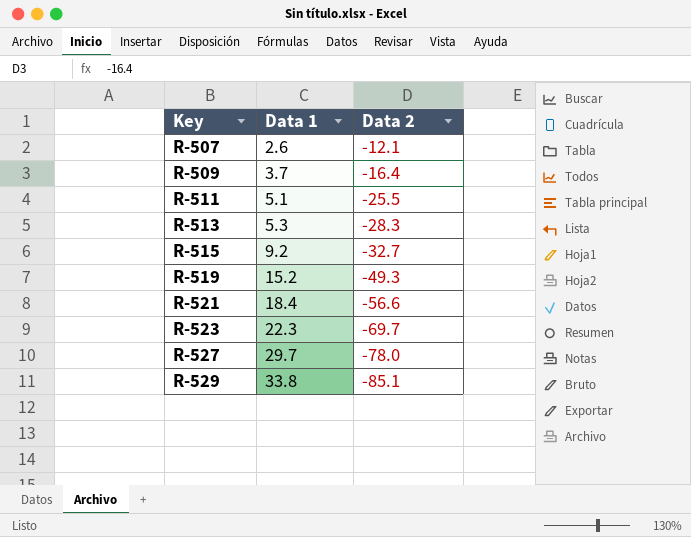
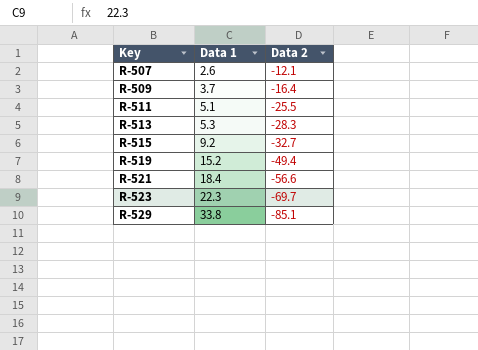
row R-527: 29.7 | -78.0 -> none
R-519 | Data 2: -49.3 -> -49.4

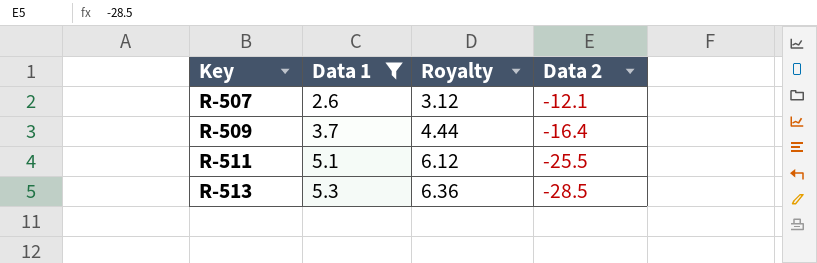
filter: none -> Data 1 <= 5.3
column Royalty | formula: none -> [Data 1] * 1.2
R-513 | Data 2: -28.3 -> -28.5

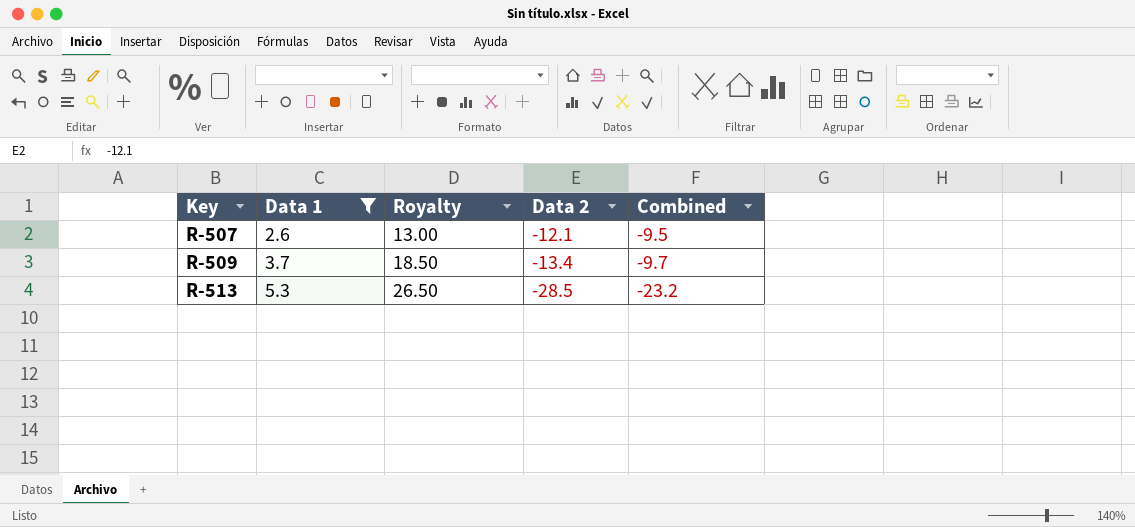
column Royalty | formula: [Data 1] * 1.2 -> [Data 1] * 5
column Combined | formula: none -> [Data 1] + [Data 2]
row R-511: 5.1 | 6.12 | -25.5 -> none
R-509 | Data 2: -16.4 -> -13.4

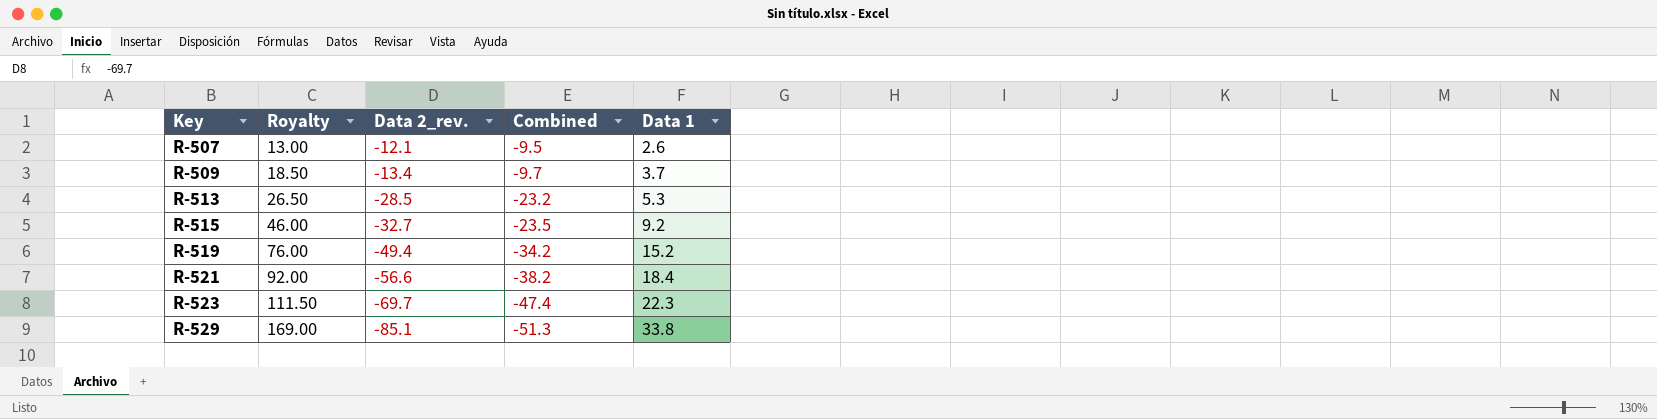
filter: Data 1 <= 5.3 -> none
column name: Data 2 -> Data 2_rev.
column Data 1 | position: 2 -> 5

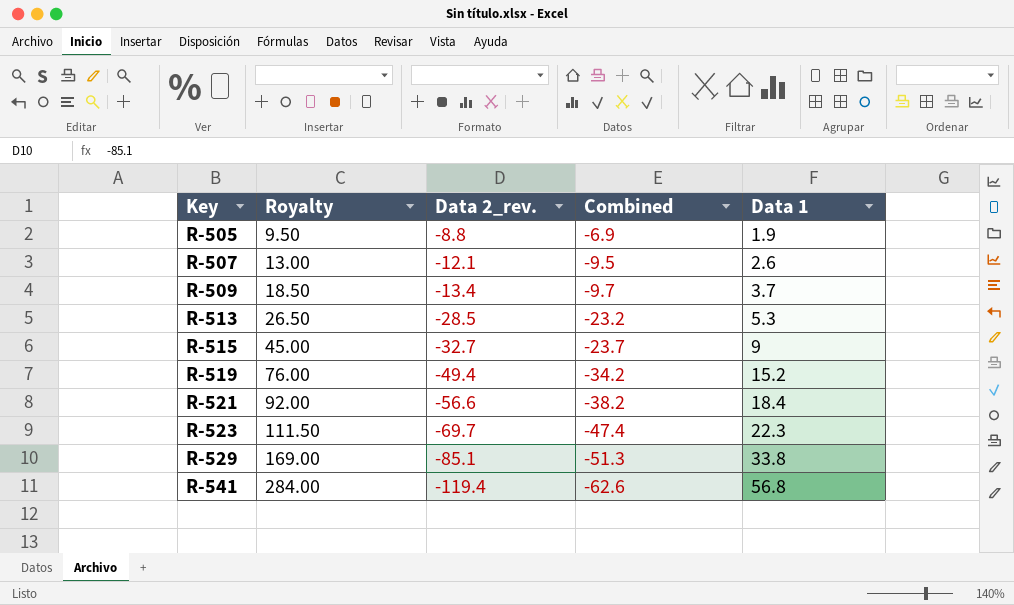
row R-505: none -> 9.50 | -8.8 | -6.9 | 1.9
R-515 | Royalty: 46.00 -> 45.00
R-515 | Combined: -23.5 -> -23.7
R-515 | Data 1: 9.2 -> 9
row R-541: none -> 284.00 | -119.4 | -62.6 | 56.8

